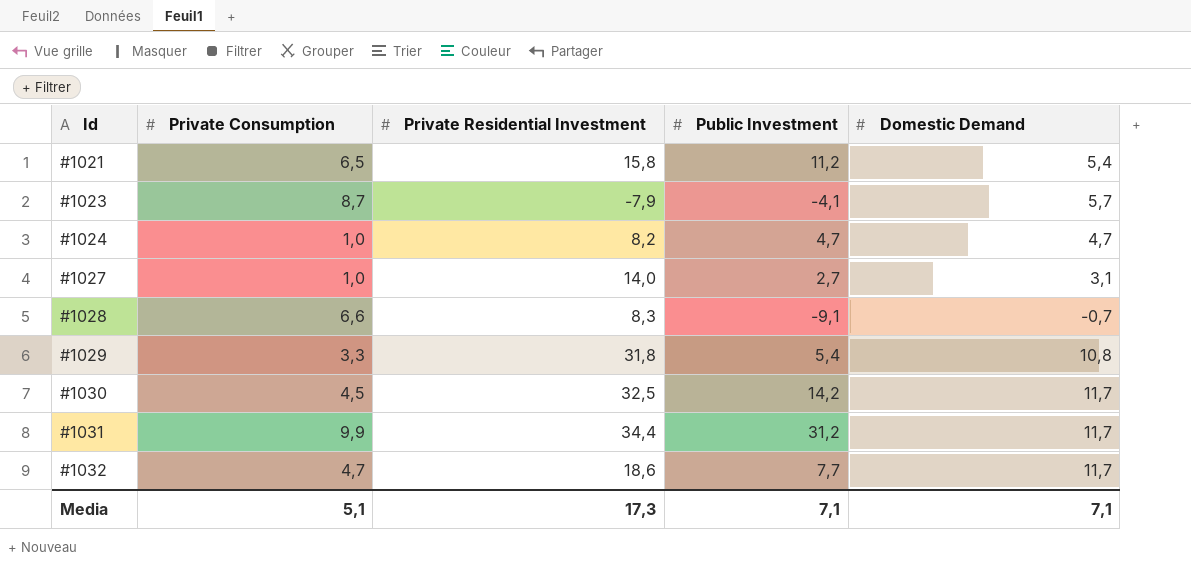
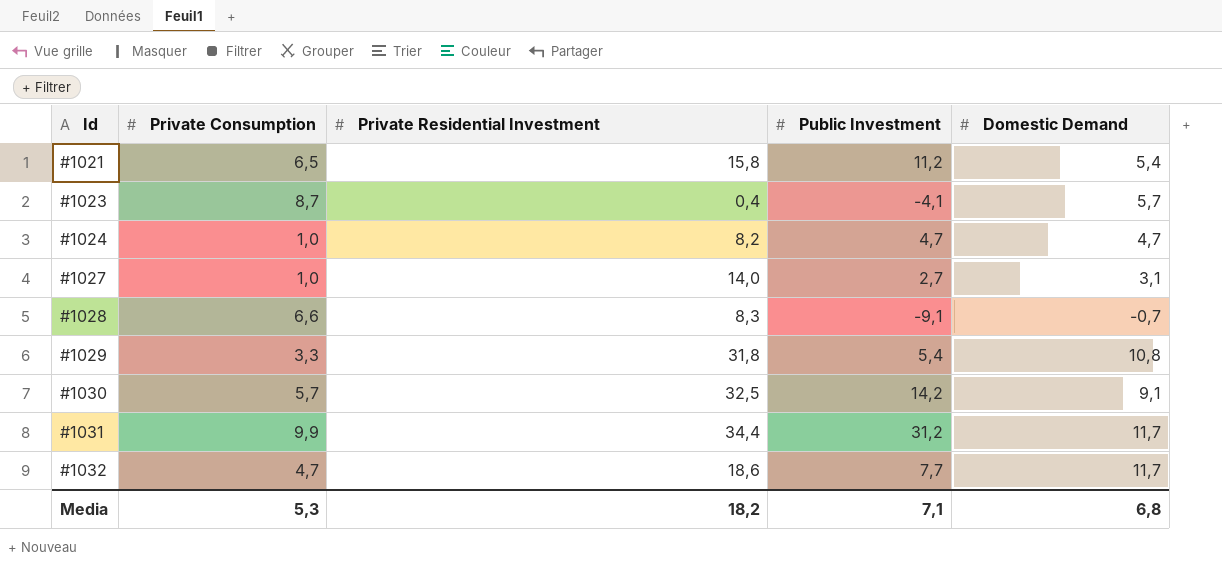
#1023 | Private Residential Investment: -7,9 -> 0,4
#1030 | Private Consumption: 4,5 -> 5,7
#1030 | Domestic Demand: 11,7 -> 9,1
Media | Private Consumption: 5,1 -> 5,3
Media | Private Residential Investment: 17,3 -> 18,2
Media | Domestic Demand: 7,1 -> 6,8

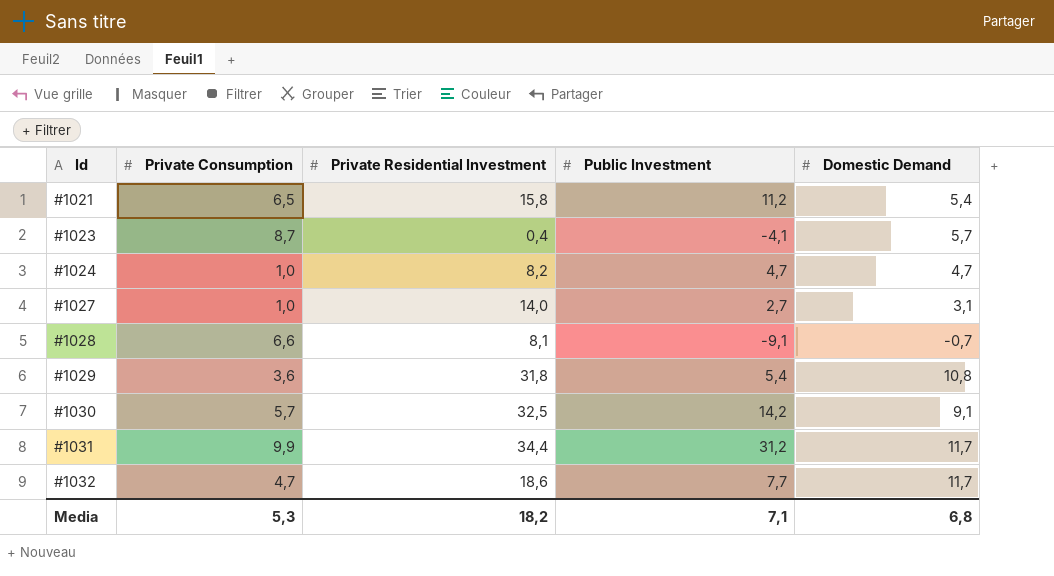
#1028 | Private Residential Investment: 8,3 -> 8,1
#1029 | Private Consumption: 3,3 -> 3,6

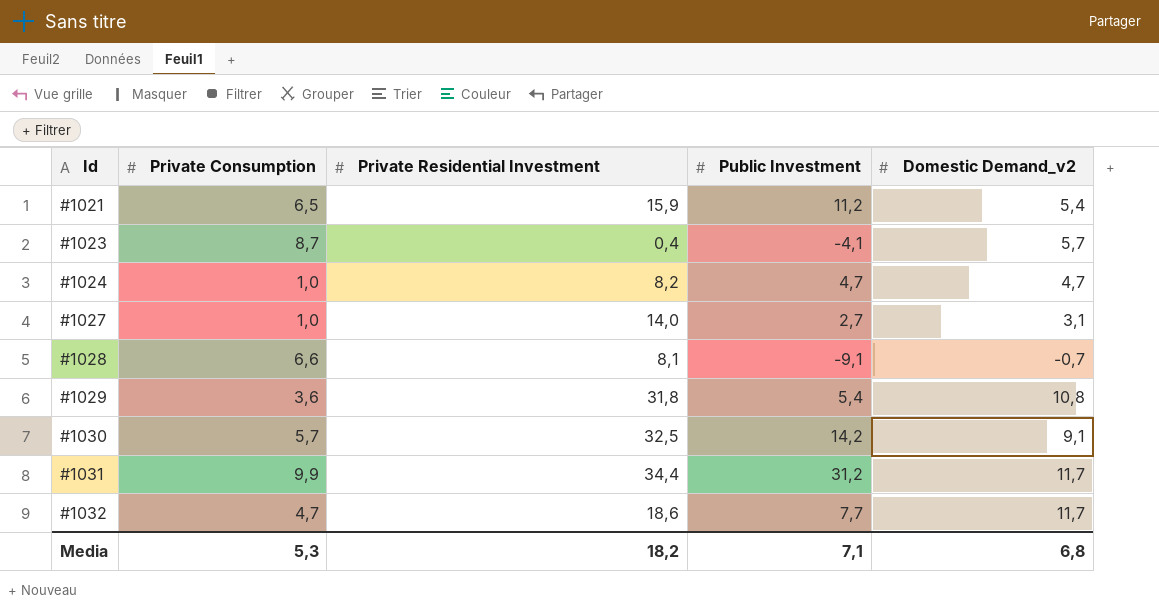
column name: Domestic Demand -> Domestic Demand_v2
#1021 | Private Residential Investment: 15,8 -> 15,9

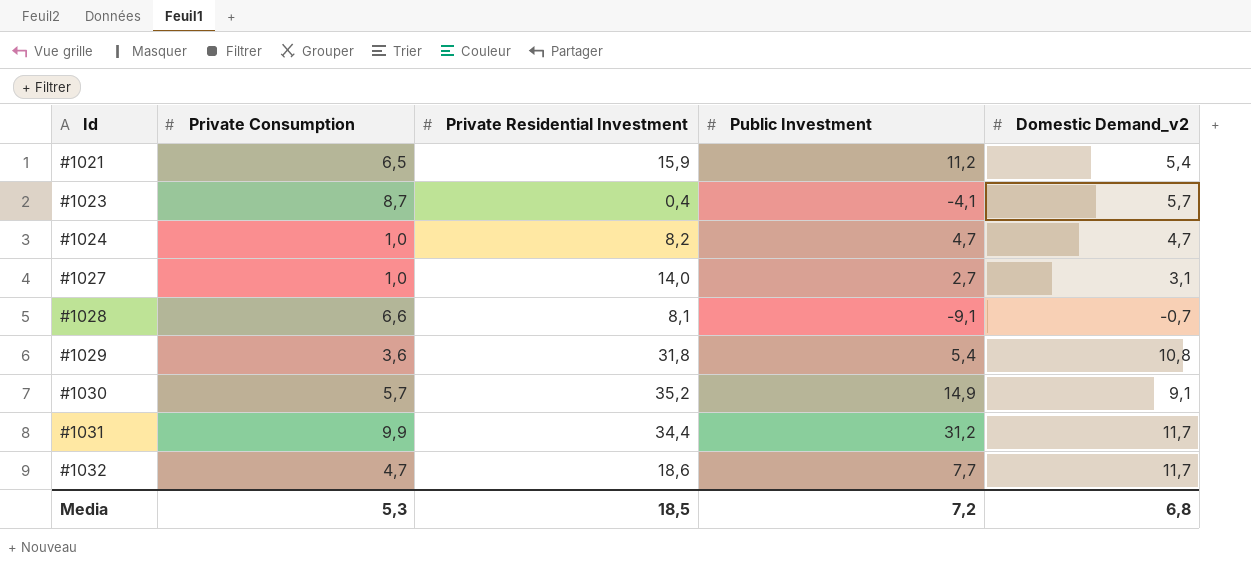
#1030 | Private Residential Investment: 32,5 -> 35,2
#1030 | Public Investment: 14,2 -> 14,9
Media | Private Residential Investment: 18,2 -> 18,5
Media | Public Investment: 7,1 -> 7,2

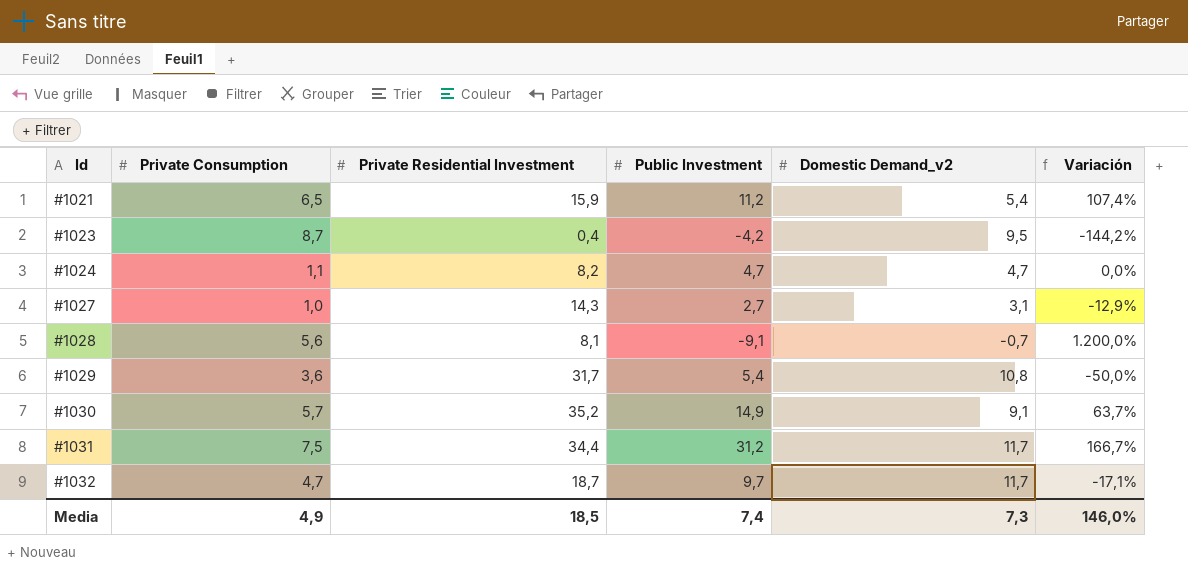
column Variación | formula: none -> ([Public Investment] - [Domestic Demand_v2]) / [Domestic Demand_v2]
#1023 | Public Investment: -4,1 -> -4,2
#1023 | Domestic Demand_v2: 5,7 -> 9,5
#1024 | Private Consumption: 1,0 -> 1,1
#1027 | Private Residential Investment: 14,0 -> 14,3
#1028 | Private Consumption: 6,6 -> 5,6
#1029 | Private Residential Investment: 31,8 -> 31,7
#1031 | Private Consumption: 9,9 -> 7,5
#1032 | Private Residential Investment: 18,6 -> 18,7
#1032 | Public Investment: 7,7 -> 9,7
Media | Private Consumption: 5,3 -> 4,9
Media | Public Investment: 7,2 -> 7,4
Media | Domestic Demand_v2: 6,8 -> 7,3

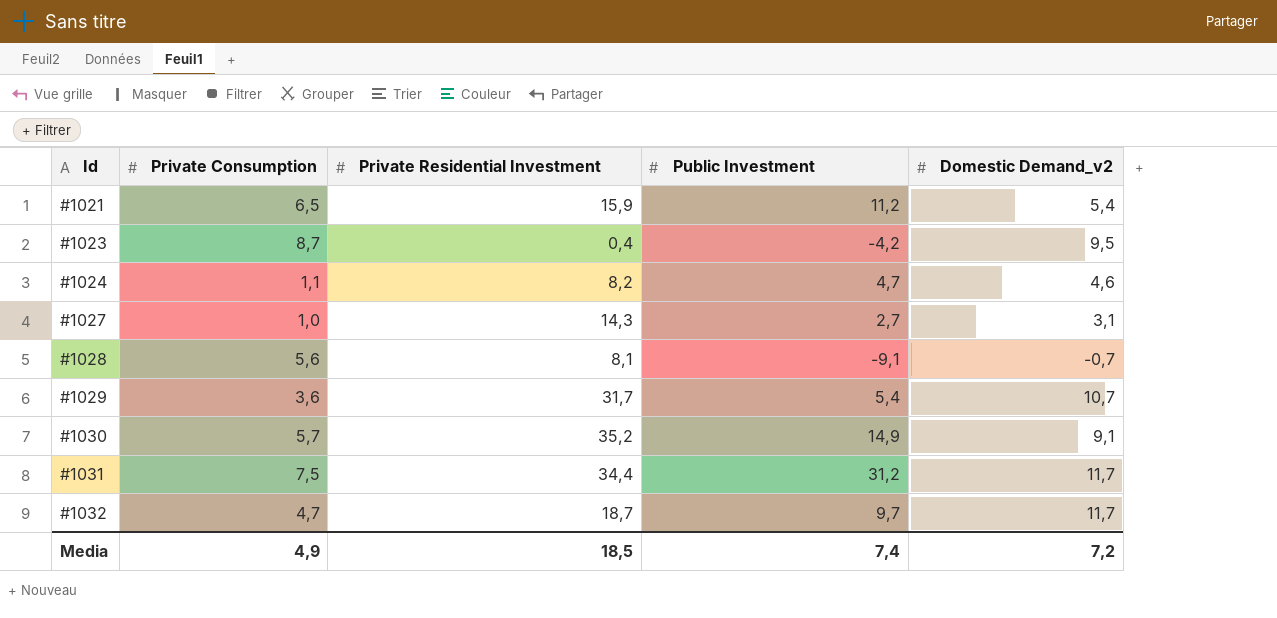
column Variación | formula: ([Public Investment] - [Domestic Demand_v2]) / [Domestic Demand_v2] -> none
#1024 | Domestic Demand_v2: 4,7 -> 4,6
#1029 | Domestic Demand_v2: 10,8 -> 10,7
Media | Domestic Demand_v2: 7,3 -> 7,2

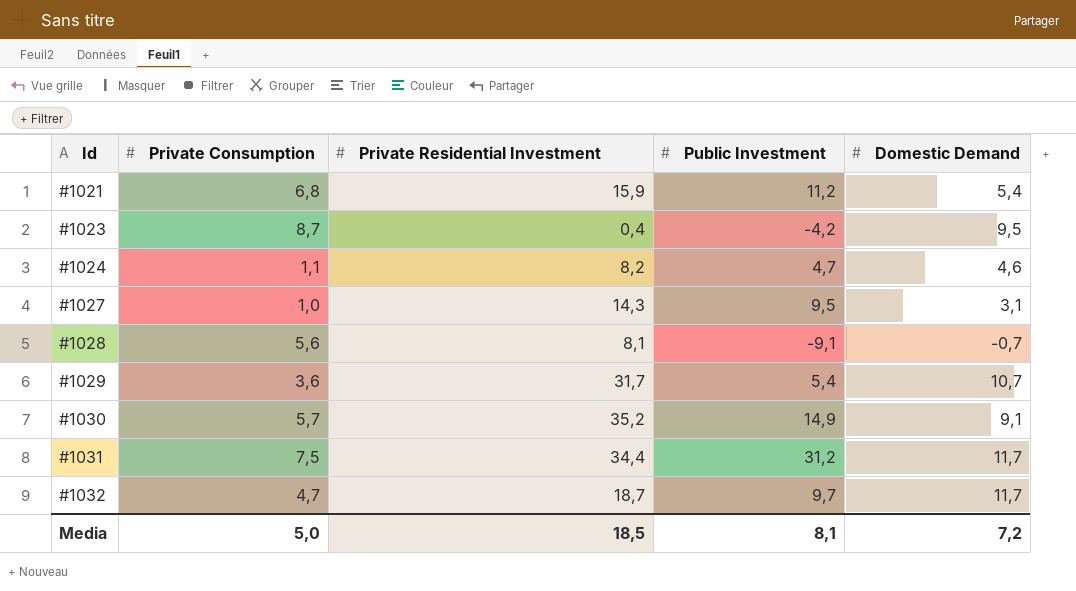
column name: Domestic Demand_v2 -> Domestic Demand
#1021 | Private Consumption: 6,5 -> 6,8
#1027 | Public Investment: 2,7 -> 9,5
Media | Private Consumption: 4,9 -> 5,0
Media | Public Investment: 7,4 -> 8,1

